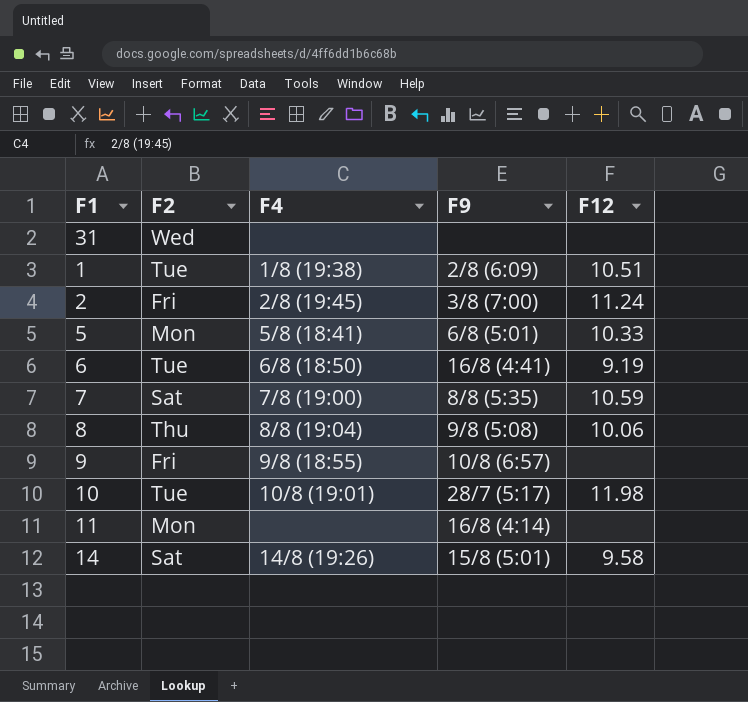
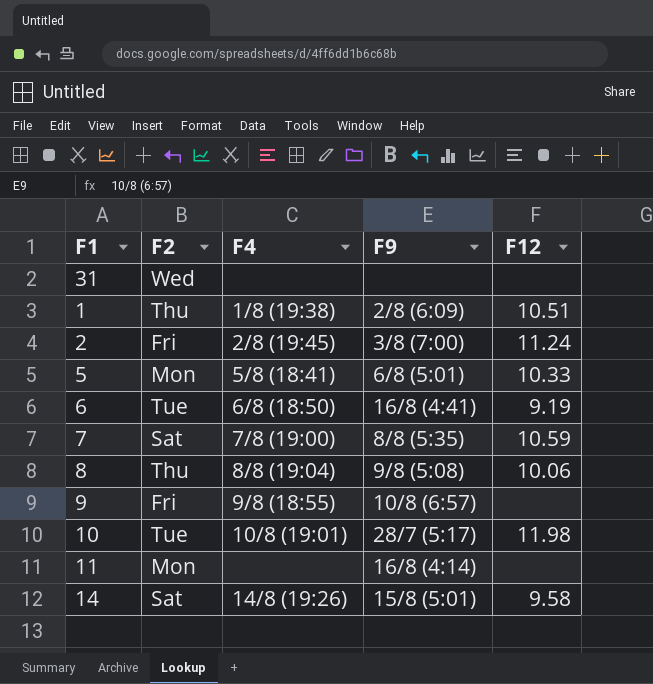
1 | F2: Tue -> Thu

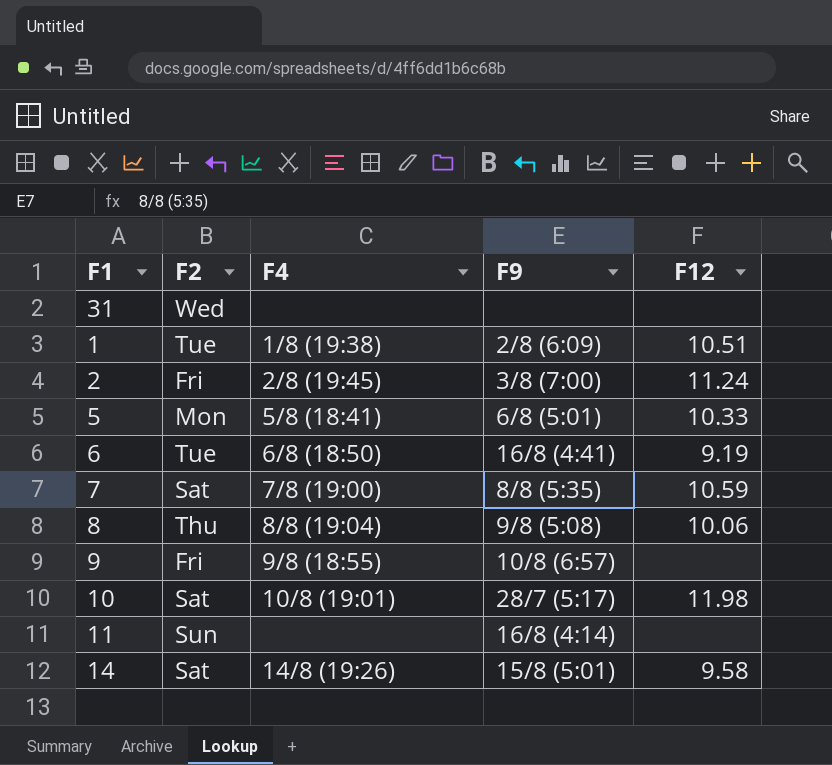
1 | F2: Thu -> Tue
10 | F2: Tue -> Sat
11 | F2: Mon -> Sun

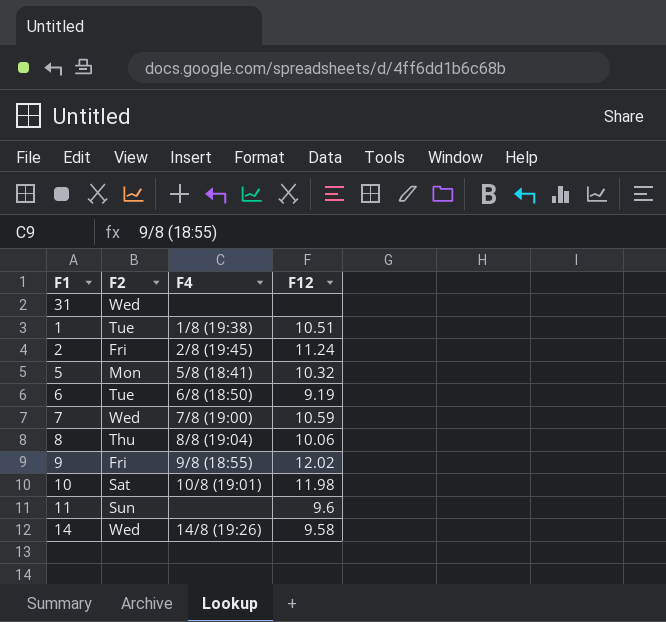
column F9 | position: 4 -> none
5 | F12: 10.33 -> 10.32
7 | F2: Sat -> Wed
9 | F12: none -> 12.02
11 | F12: none -> 9.6
14 | F2: Sat -> Wed

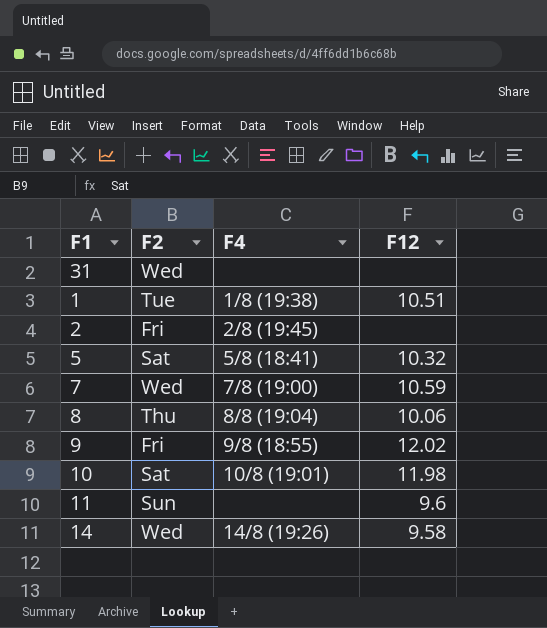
row 6: Tue | 6/8 (18:50) | 9.19 -> none
2 | F12: 11.24 -> none
5 | F2: Mon -> Sat

